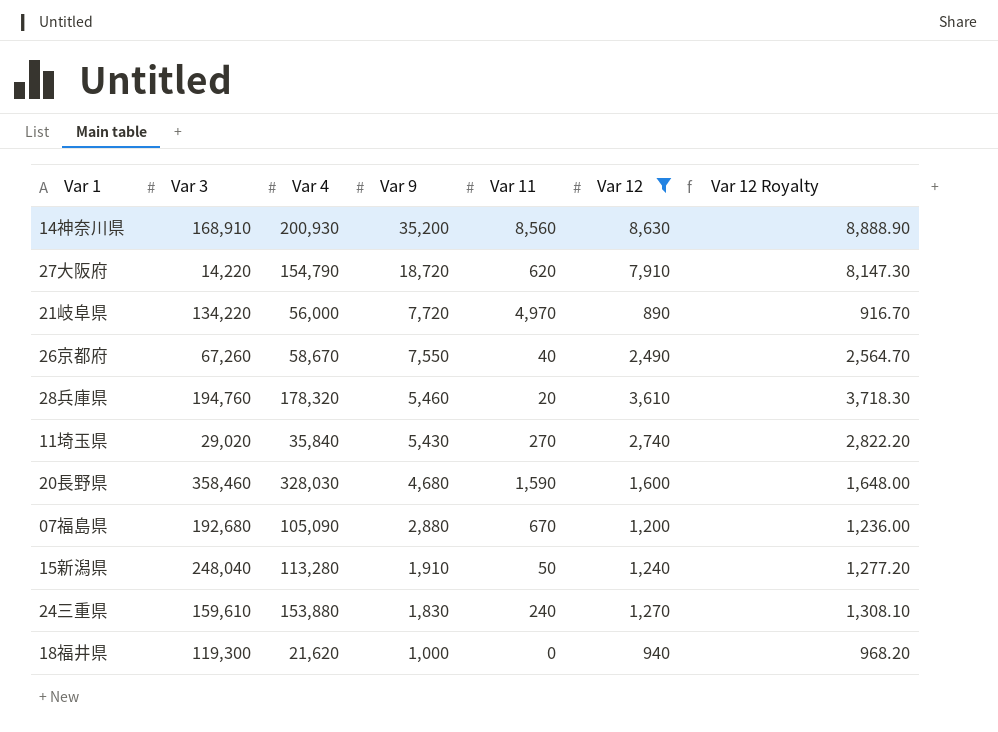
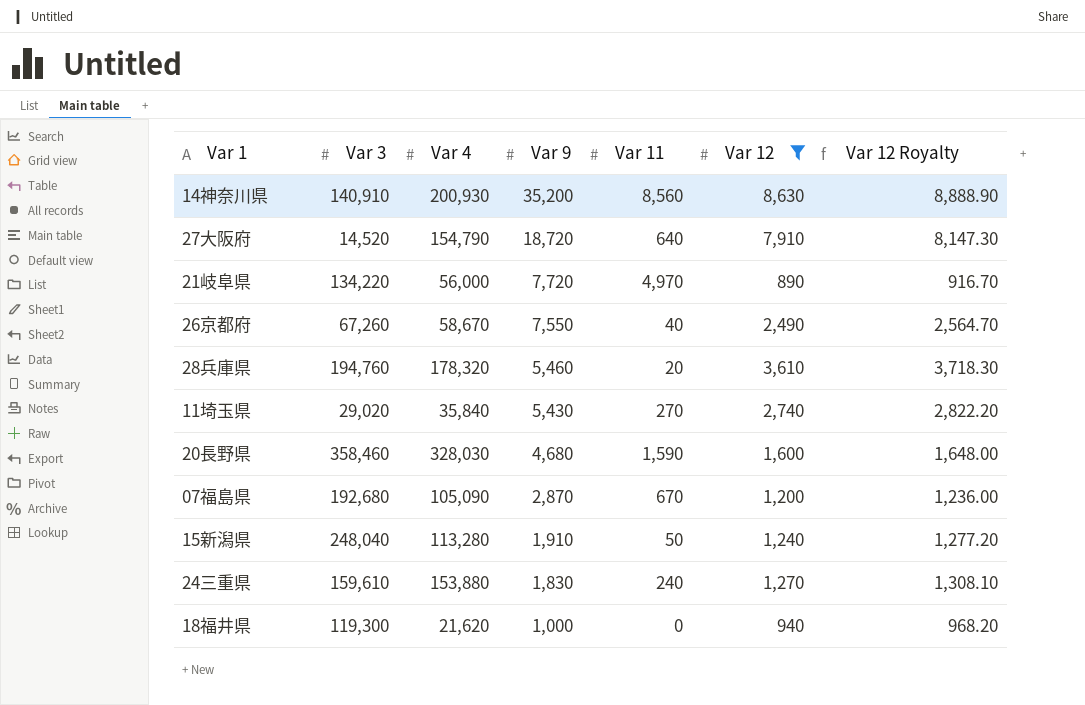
14神奈川県 | Var 3: 168,910 -> 140,910
27大阪府 | Var 3: 14,220 -> 14,520
27大阪府 | Var 11: 620 -> 640
07福島県 | Var 9: 2,880 -> 2,870

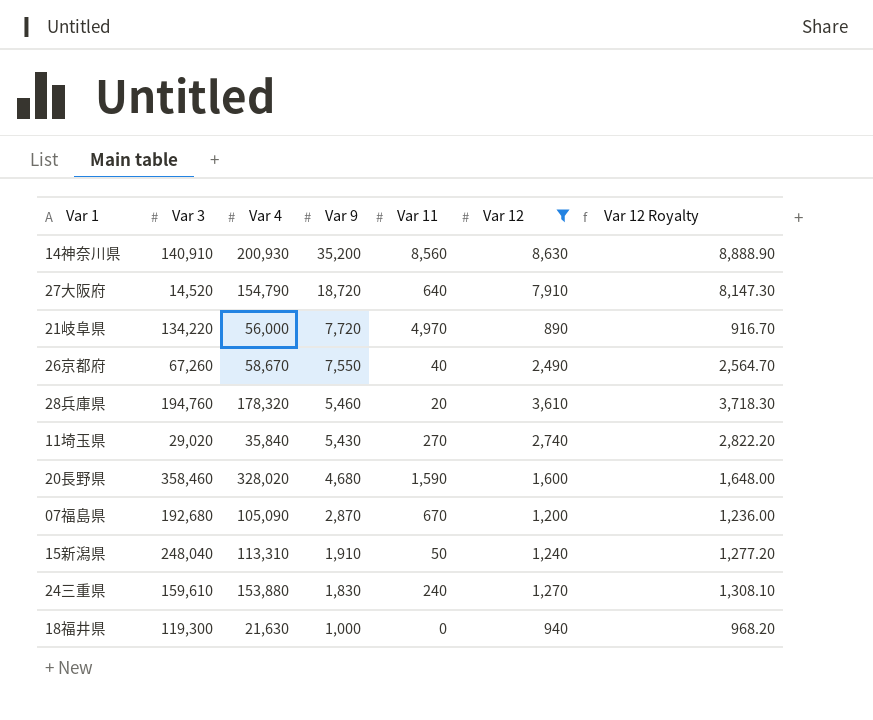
20長野県 | Var 4: 328,030 -> 328,020
15新潟県 | Var 4: 113,280 -> 113,310
18福井県 | Var 4: 21,620 -> 21,630

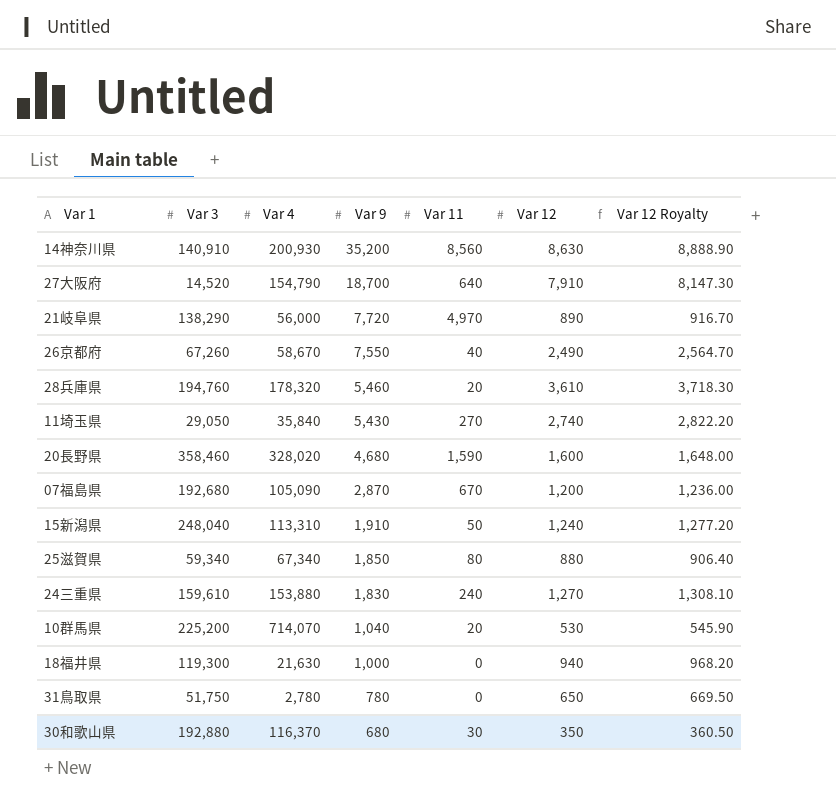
filter: Var 12 >= 890 -> none
27大阪府 | Var 9: 18,720 -> 18,700
21岐阜県 | Var 3: 134,220 -> 138,290
11埼玉県 | Var 3: 29,020 -> 29,050

